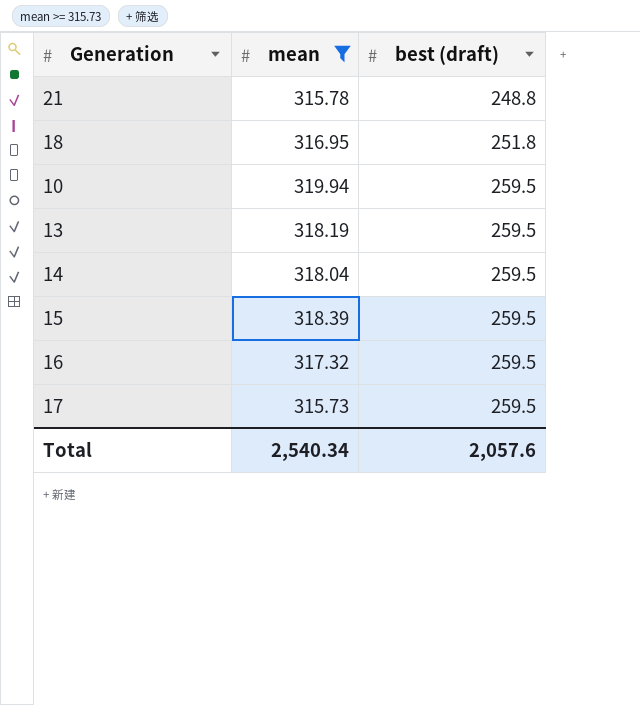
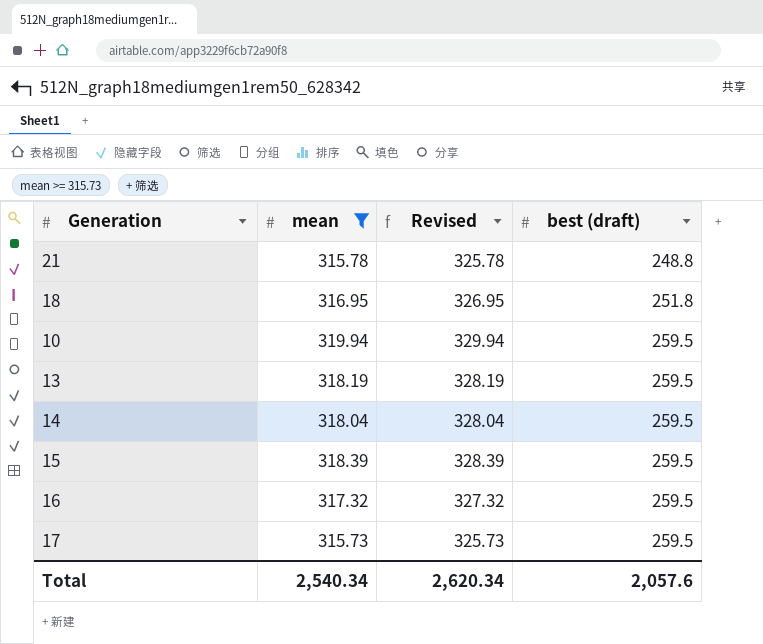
column Revised | formula: none -> [mean] + 10

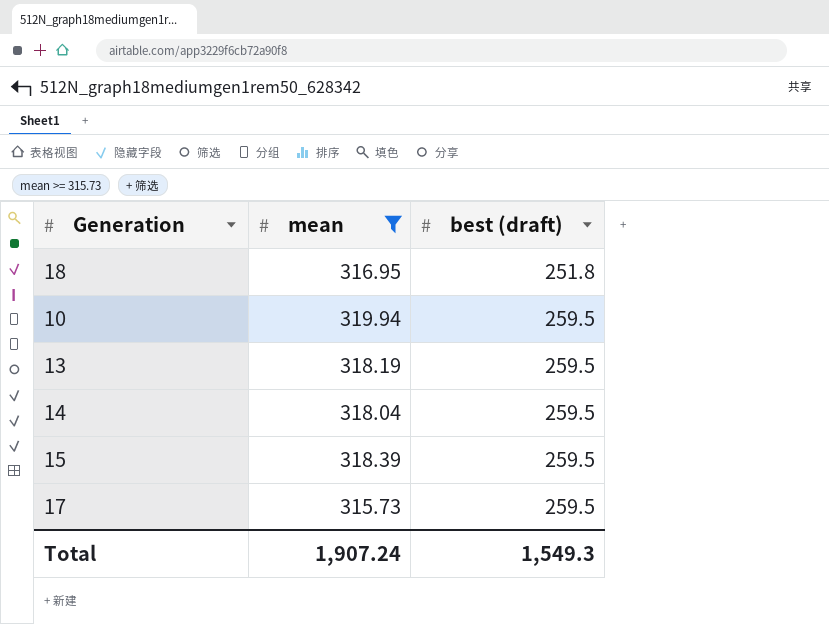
column Revised | formula: [mean] + 10 -> none
row 21: 315.78 | 325.78 | 248.8 -> none
row 16: 317.32 | 327.32 | 259.5 -> none
Total | mean: 2,540.34 -> 1,907.24
Total | best (draft): 2,057.6 -> 1,549.3

